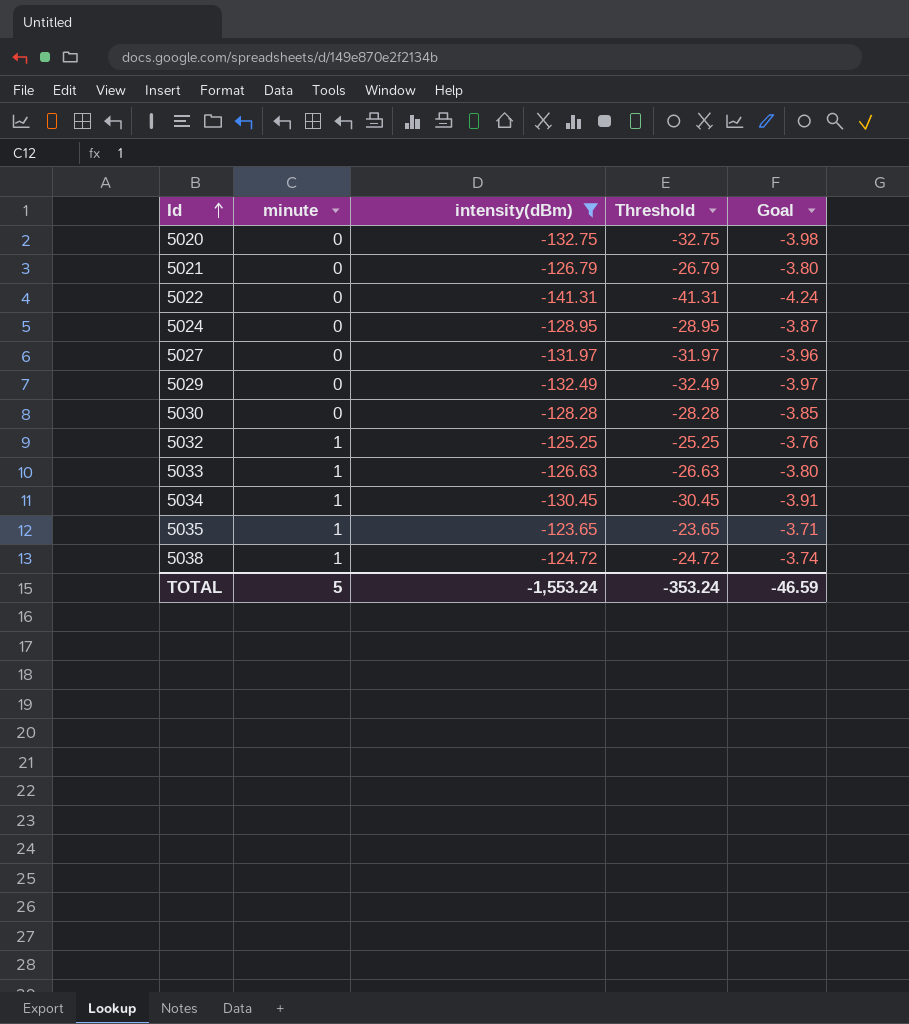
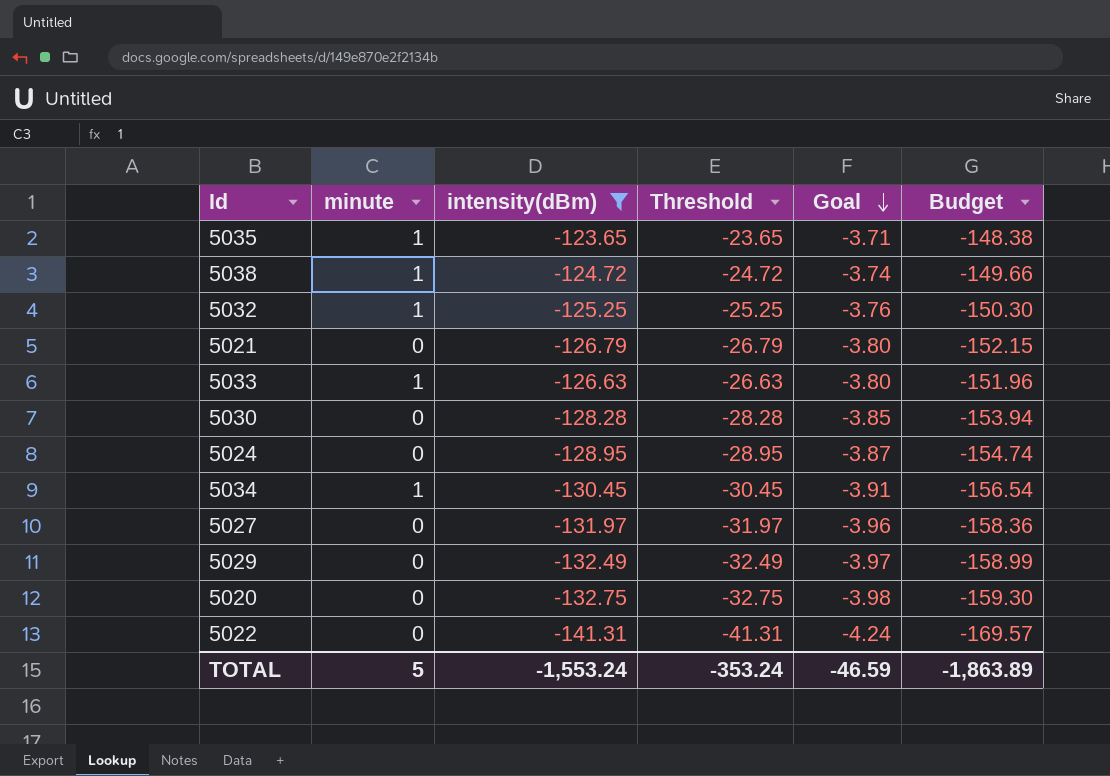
row order: Id ascending -> Goal descending
column Budget | formula: none -> [intensity(dBm)] * 1.2

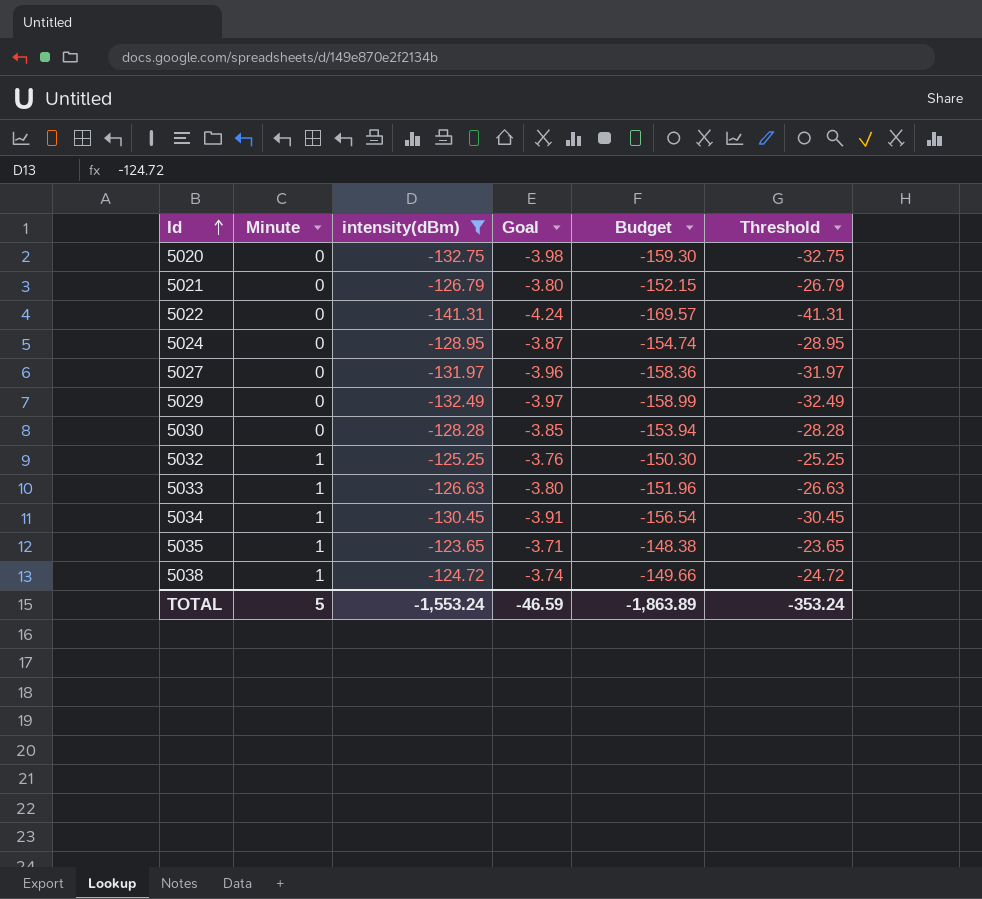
row order: Goal descending -> Id ascending
column name: minute -> Minute
column Threshold | position: 4 -> 6

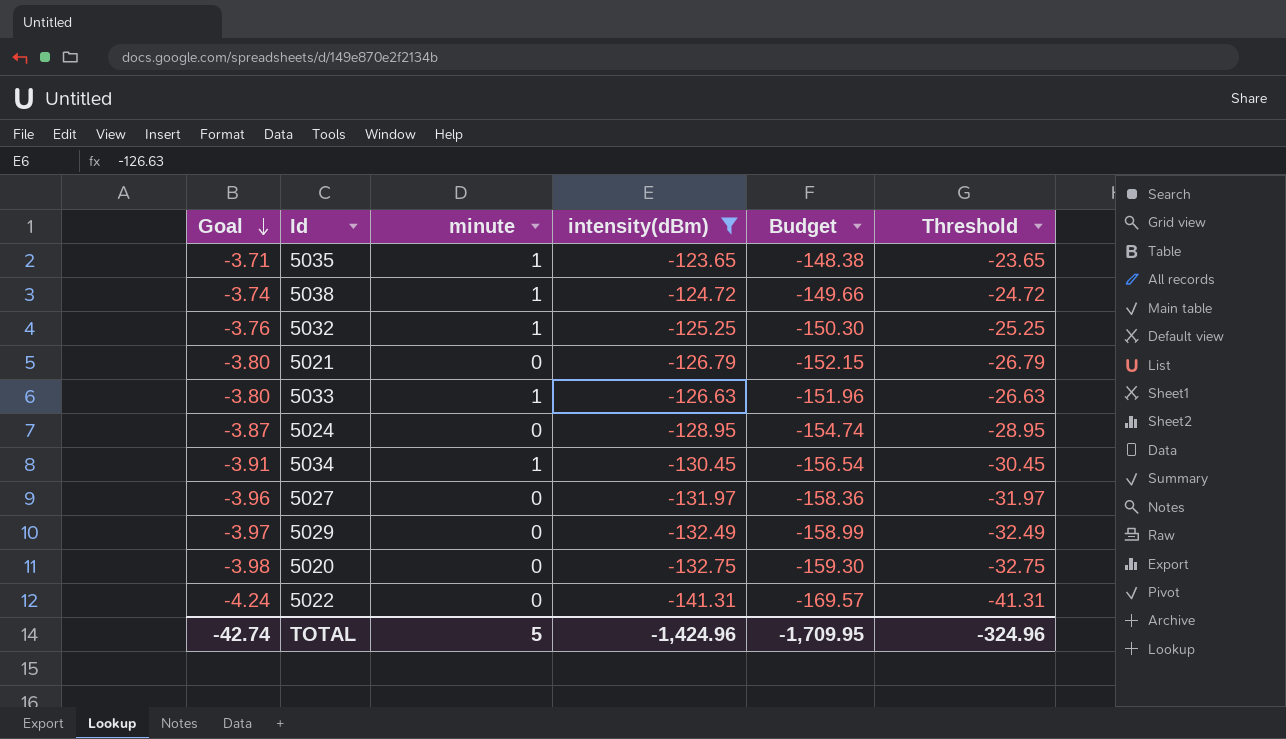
row order: Id ascending -> Goal descending
column Goal | position: 4 -> 1
column name: Minute -> minute
row 5030: 0 | -128.28 | -3.85 | -153.94 | -28.28 -> none
TOTAL | Goal: -46.59 -> -42.74
TOTAL | intensity(dBm): -1,553.24 -> -1,424.96
TOTAL | Budget: -1,863.89 -> -1,709.95
TOTAL | Threshold: -353.24 -> -324.96

